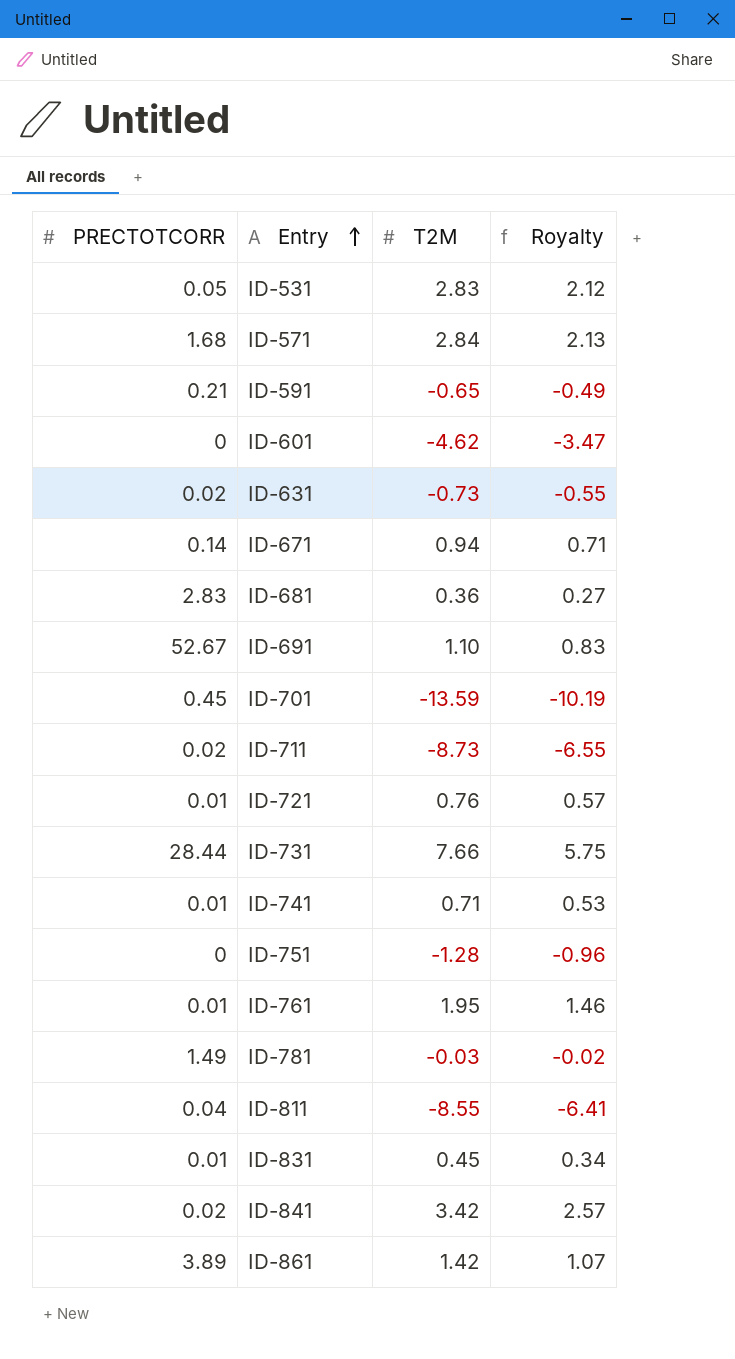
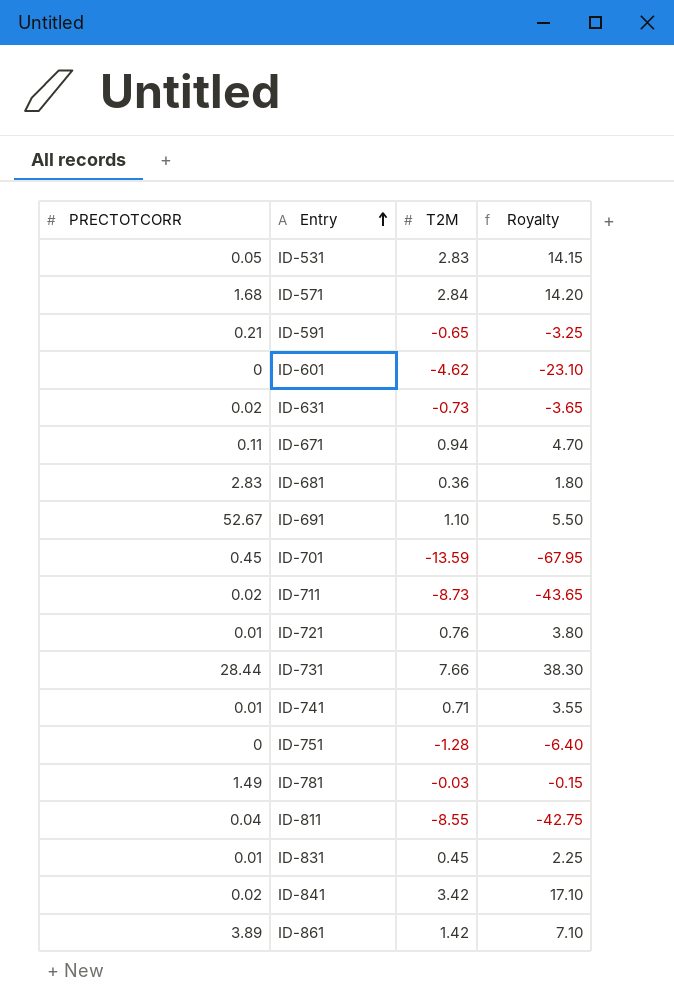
column Royalty | formula: [T2M] * 0.75 -> [T2M] * 5
row ID-761: 0.01 | 1.95 | 1.46 -> none
ID-671 | PRECTOTCORR: 0.14 -> 0.11

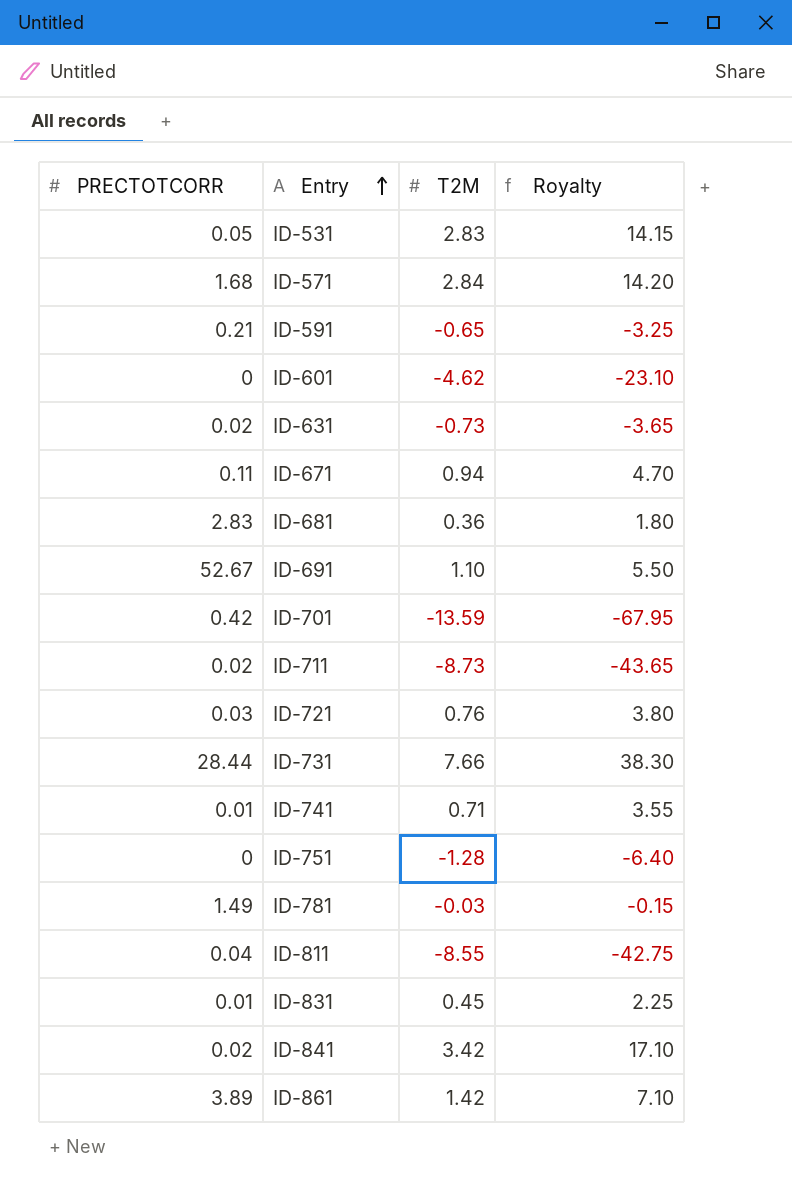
ID-701 | PRECTOTCORR: 0.45 -> 0.42
ID-721 | PRECTOTCORR: 0.01 -> 0.03

